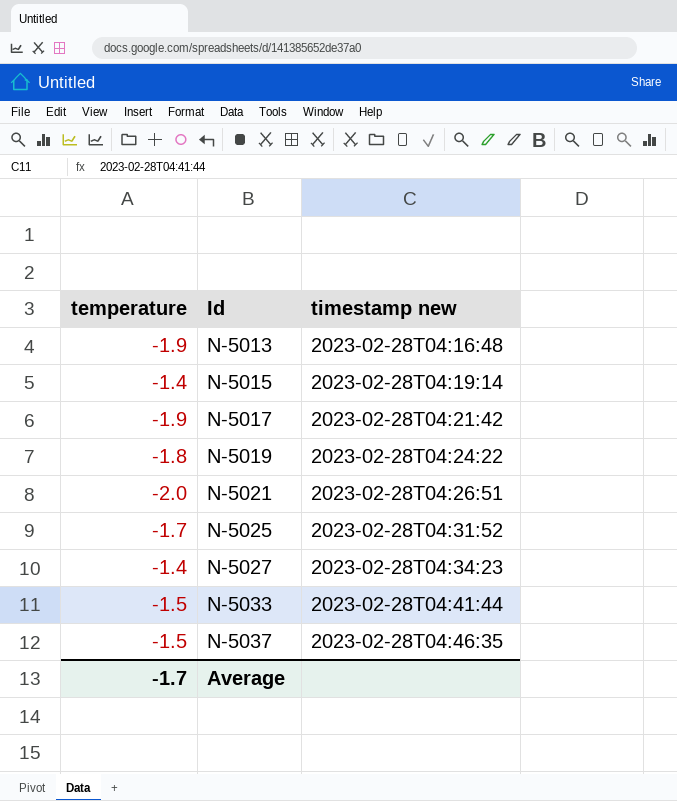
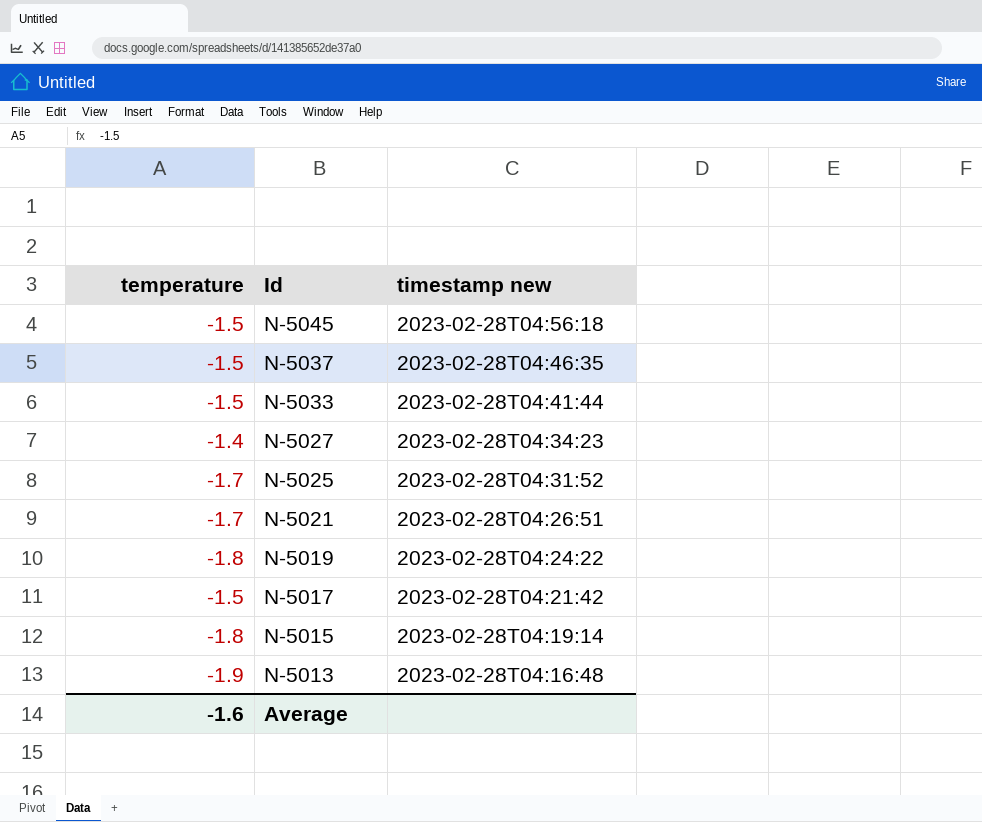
row order: Id ascending -> Id descending
row N-5045: none -> -1.5 | 2023-02-28T04:56:18
N-5021 | temperature: -2.0 -> -1.7
N-5017 | temperature: -1.9 -> -1.5
N-5015 | temperature: -1.4 -> -1.8
Average | temperature: -1.7 -> -1.6

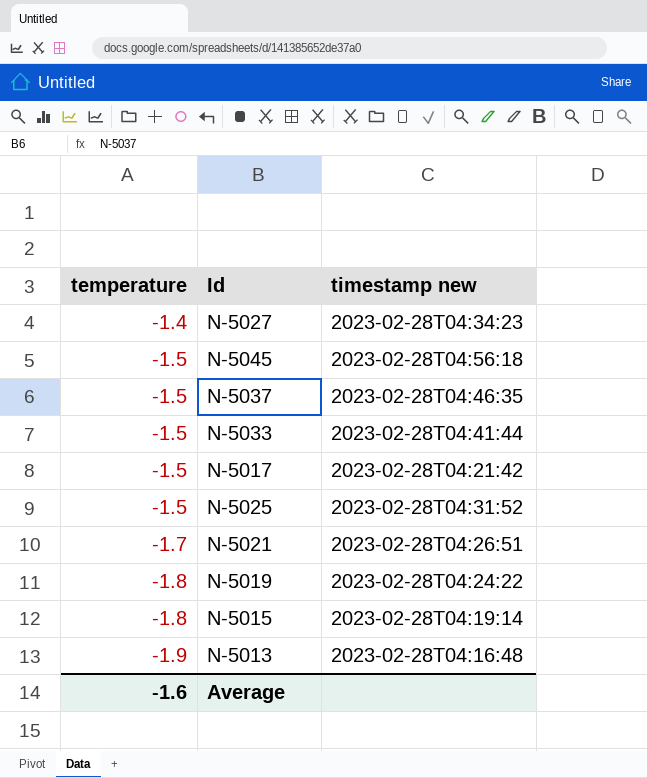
row order: Id descending -> temperature descending
N-5025 | temperature: -1.7 -> -1.5

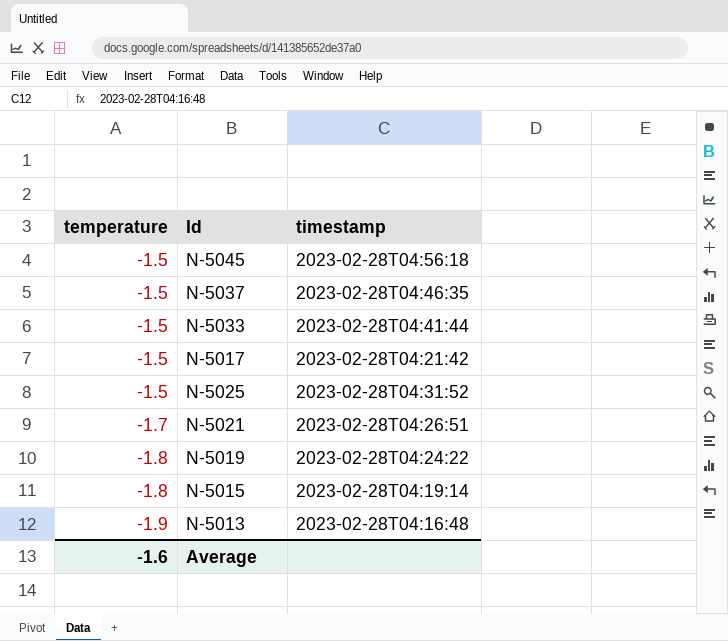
column name: timestamp new -> timestamp
row N-5027: -1.4 | 2023-02-28T04:34:23 -> none

